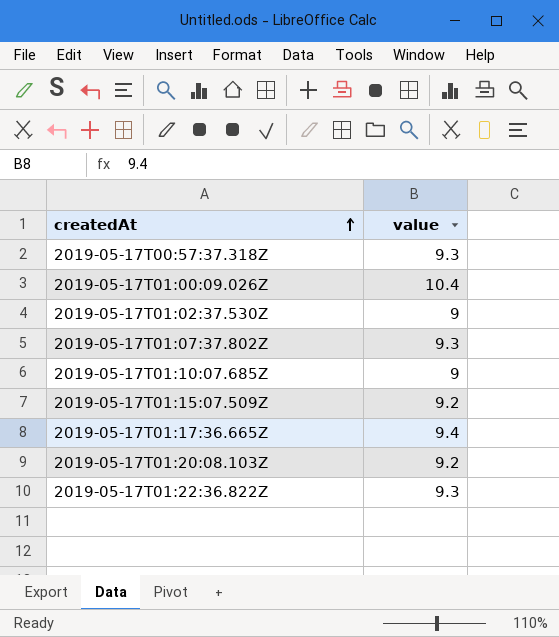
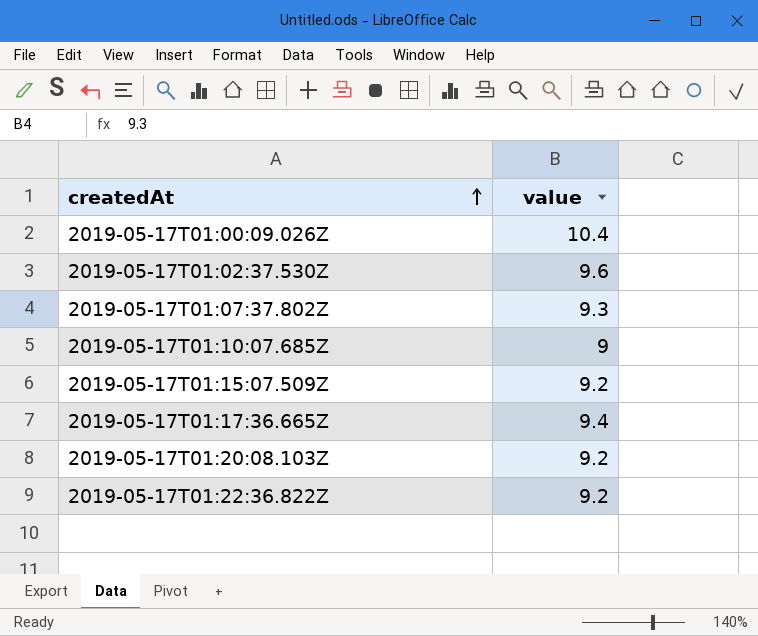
row 2019-05-17T00:57:37.318Z: 9.3 -> none
2019-05-17T01:02:37.530Z | value: 9 -> 9.6
2019-05-17T01:22:36.822Z | value: 9.3 -> 9.2

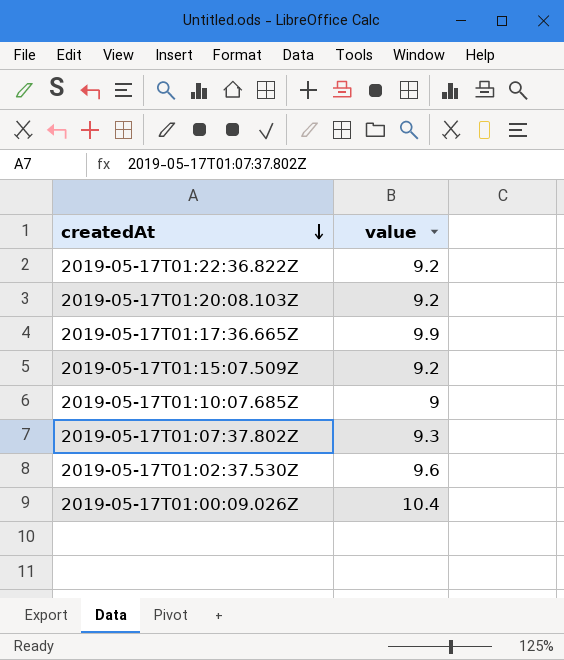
row order: createdAt ascending -> createdAt descending
2019-05-17T01:17:36.665Z | value: 9.4 -> 9.9

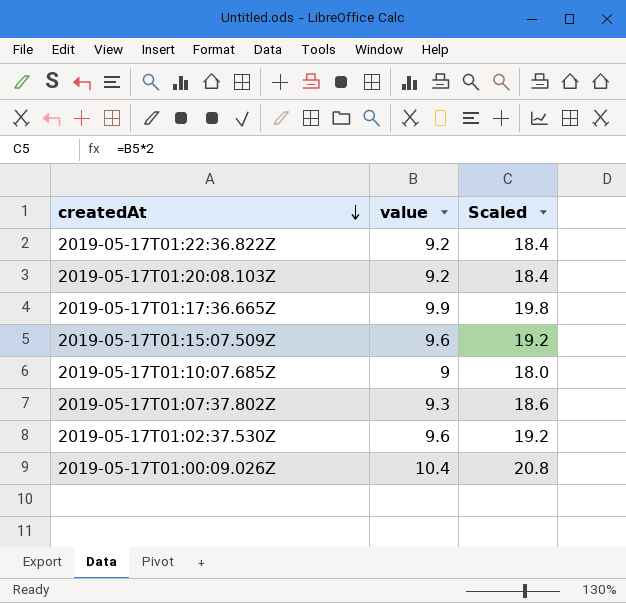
column Scaled | formula: none -> [value] * 2
2019-05-17T01:15:07.509Z | value: 9.2 -> 9.6

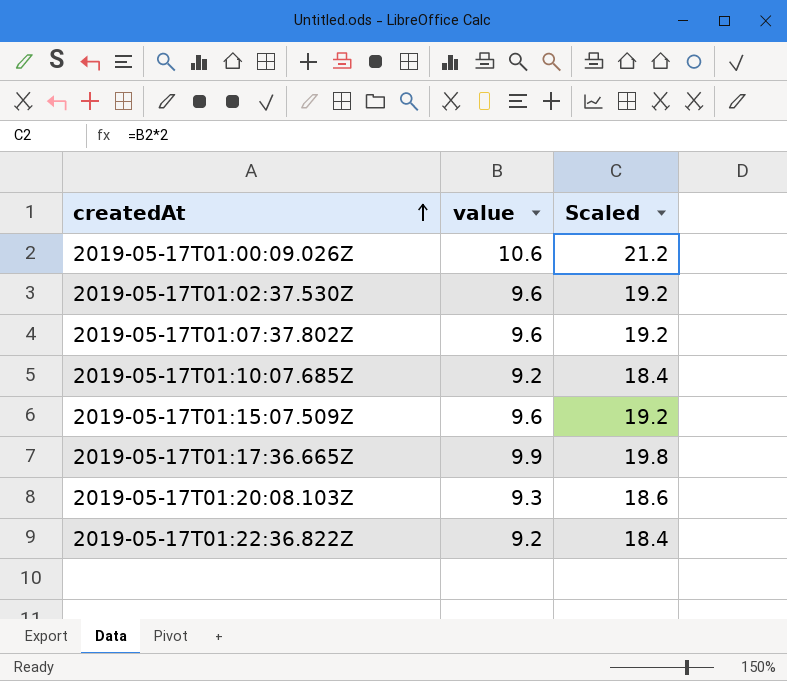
row order: createdAt descending -> createdAt ascending
2019-05-17T01:00:09.026Z | value: 10.4 -> 10.6
2019-05-17T01:00:09.026Z | Scaled: 20.8 -> 21.2
2019-05-17T01:07:37.802Z | value: 9.3 -> 9.6
2019-05-17T01:07:37.802Z | Scaled: 18.6 -> 19.2
2019-05-17T01:10:07.685Z | value: 9 -> 9.2
2019-05-17T01:10:07.685Z | Scaled: 18.0 -> 18.4
2019-05-17T01:20:08.103Z | value: 9.2 -> 9.3
2019-05-17T01:20:08.103Z | Scaled: 18.4 -> 18.6

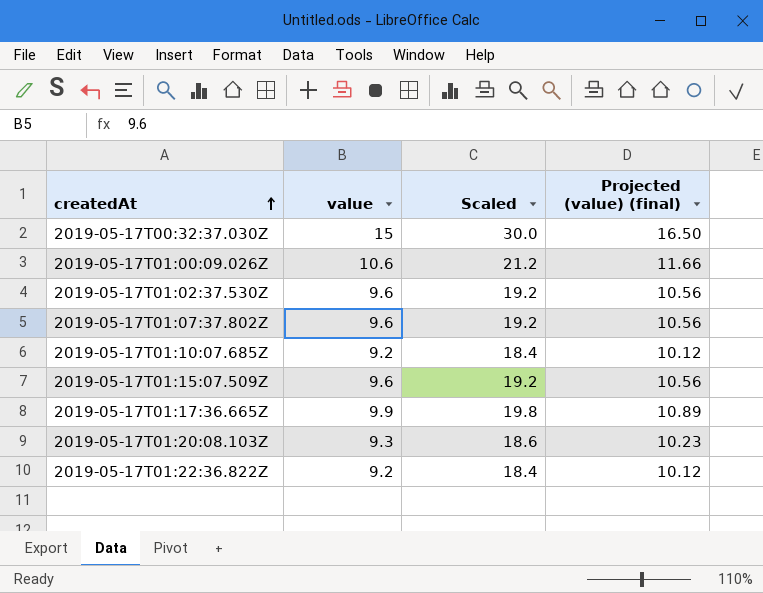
column Projected (value) (final) | formula: none -> [value] * 1.1
row 2019-05-17T00:32:37.030Z: none -> 15 | 30.0 | 16.50

